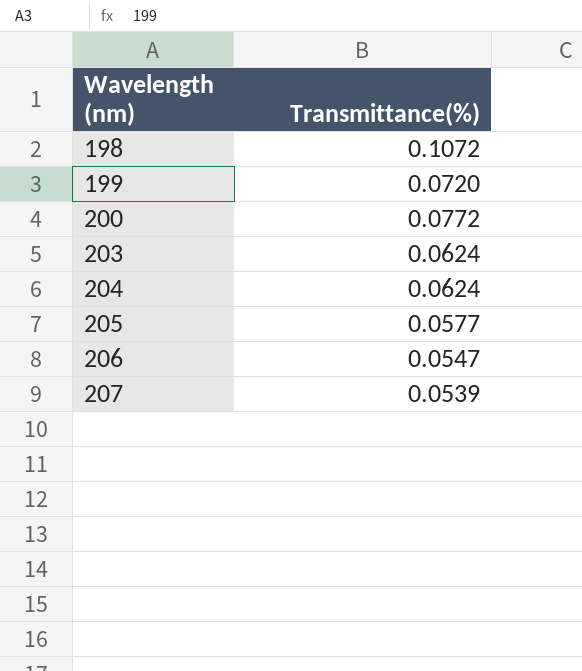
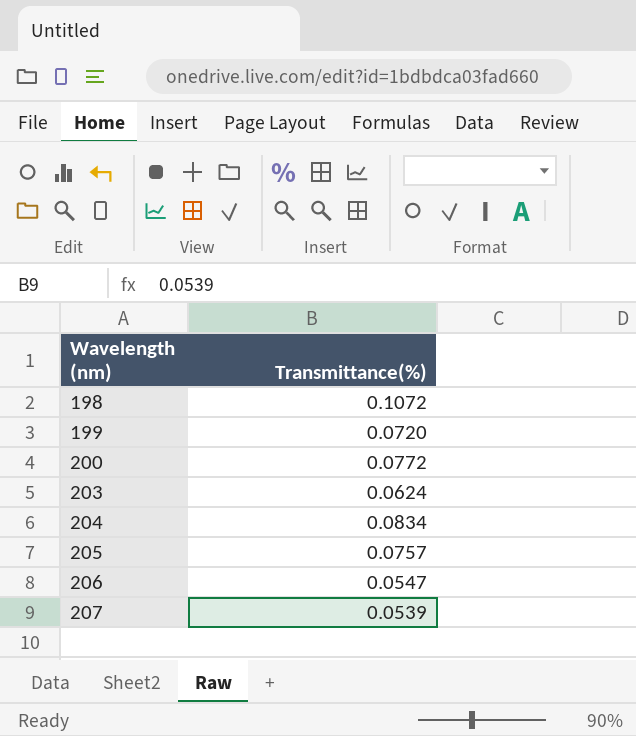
204 | Transmittance(%): 0.0624 -> 0.0834
205 | Transmittance(%): 0.0577 -> 0.0757

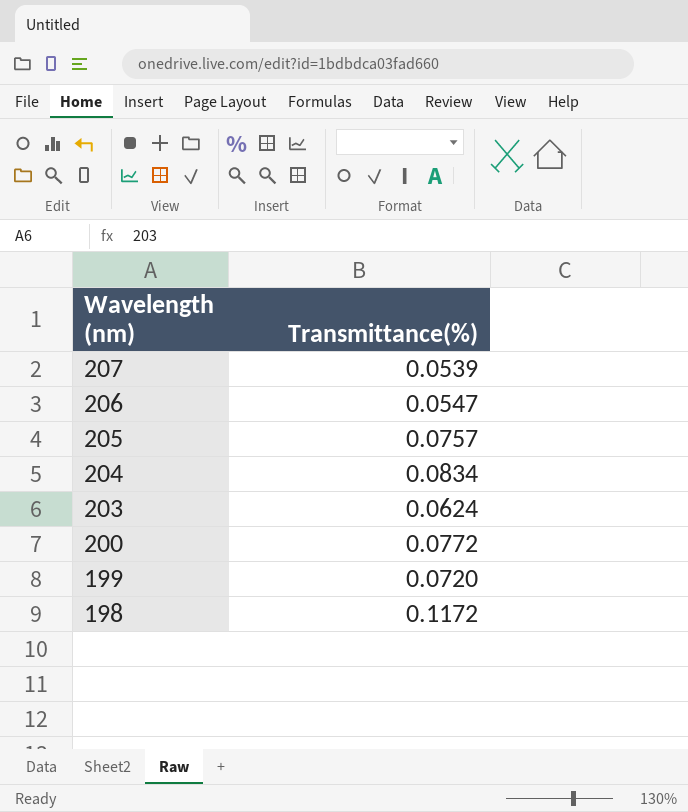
row order: Wavelength (nm) ascending -> Wavelength (nm) descending
198 | Transmittance(%): 0.1072 -> 0.1172

